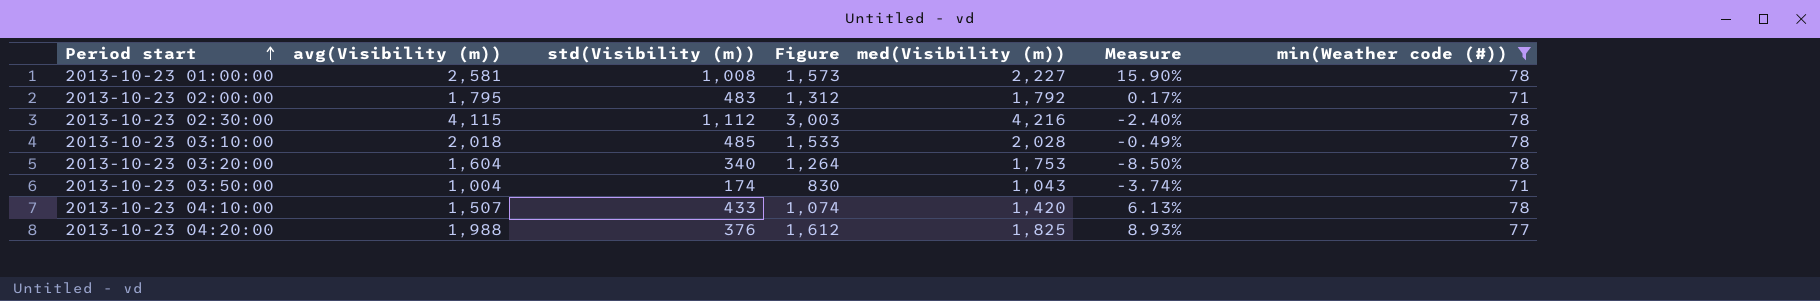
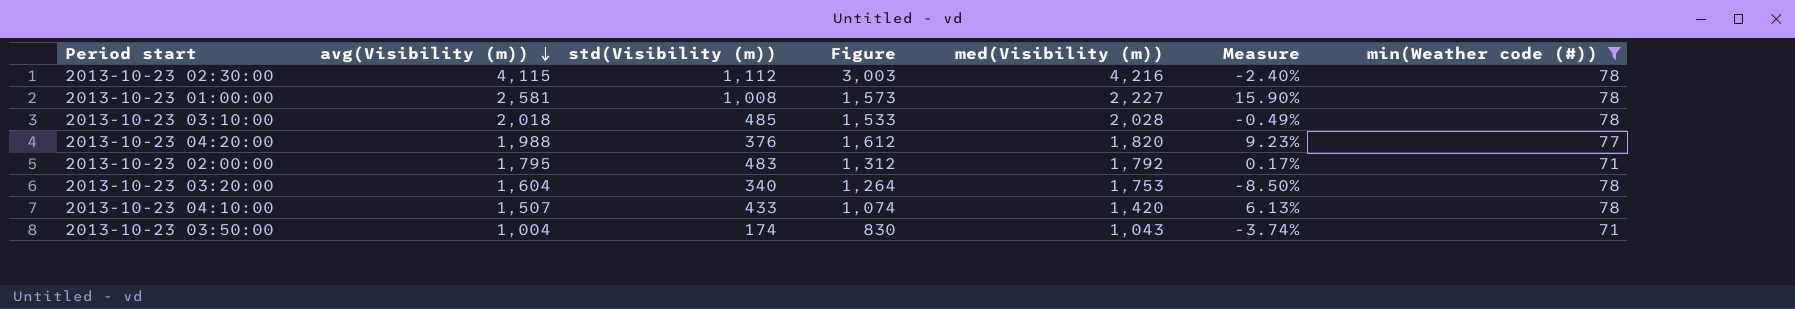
row order: Period start ascending -> avg(Visibility (m)) descending
2013-10-23 04:20:00 | med(Visibility (m)): 1,825 -> 1,820
2013-10-23 04:20:00 | Measure: 8.93% -> 9.23%

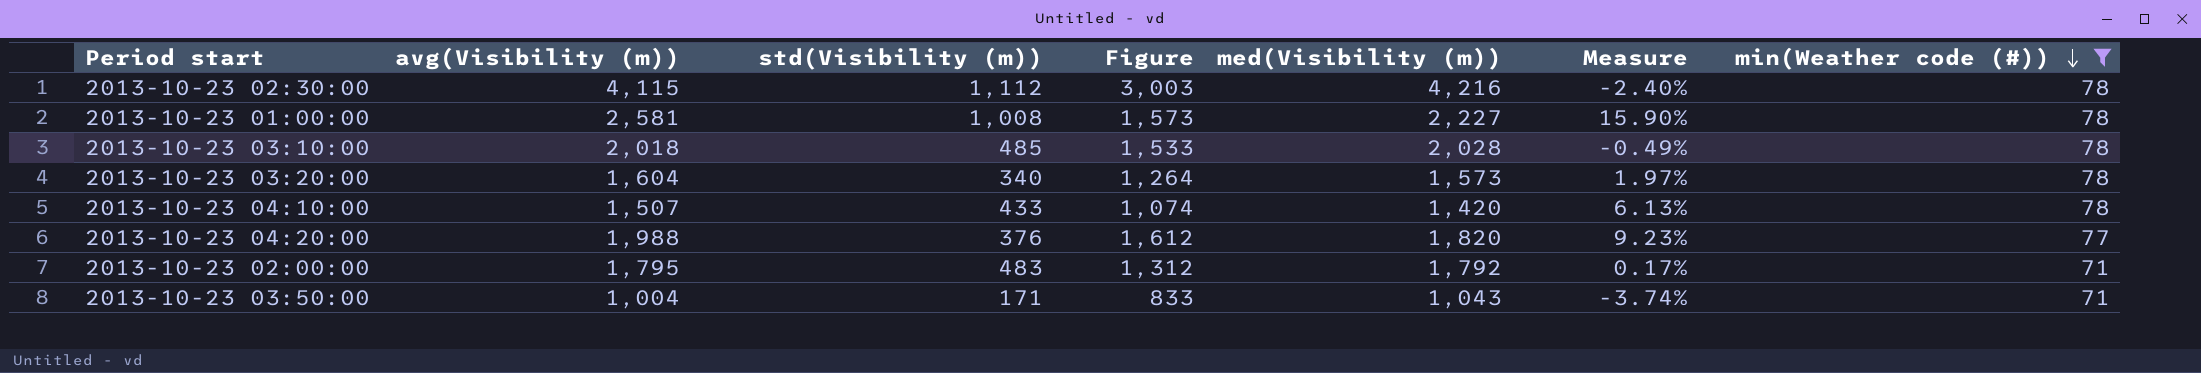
row order: avg(Visibility (m)) descending -> min(Weather code (#)) descending
2013-10-23 03:20:00 | med(Visibility (m)): 1,753 -> 1,573
2013-10-23 03:20:00 | Measure: -8.50% -> 1.97%
2013-10-23 03:50:00 | std(Visibility (m)): 174 -> 171
2013-10-23 03:50:00 | Figure: 830 -> 833

